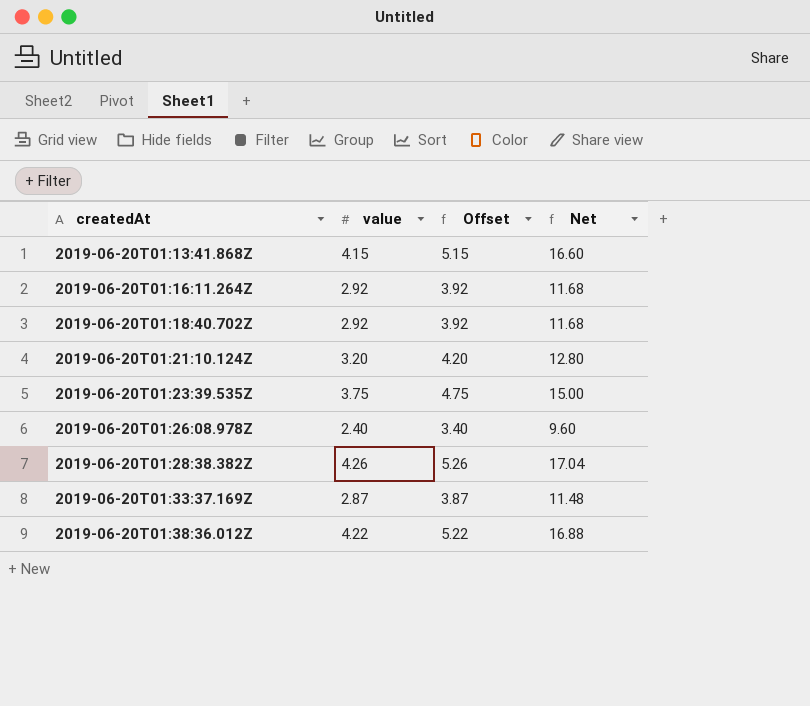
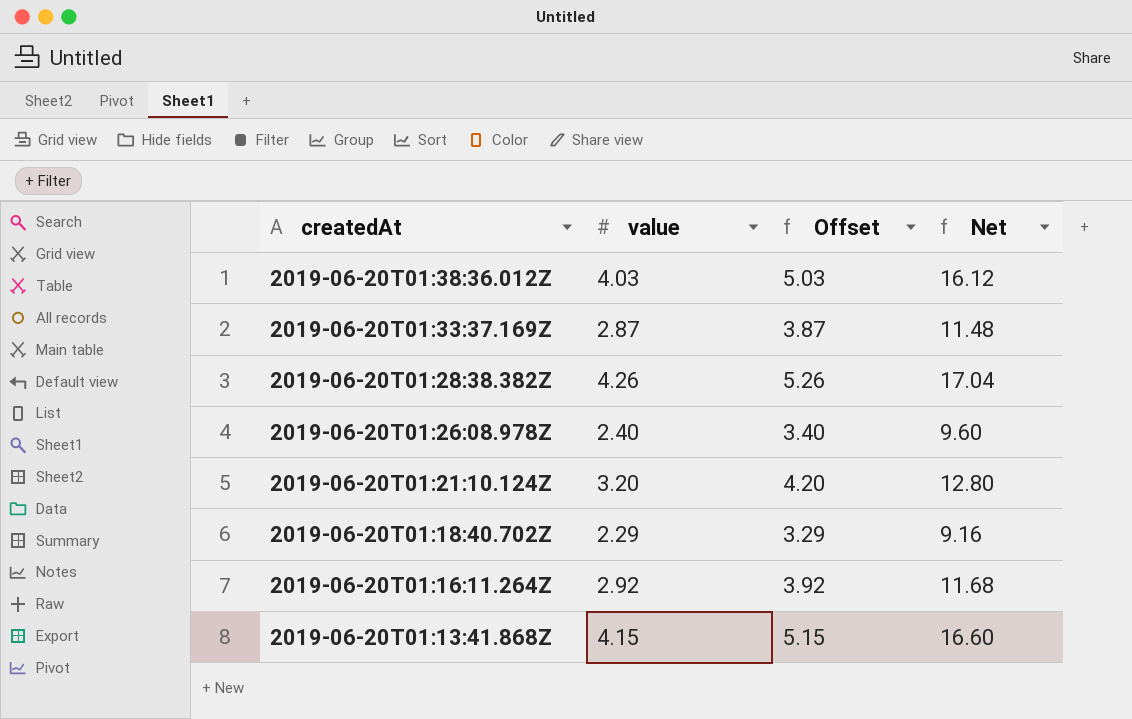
row order: createdAt ascending -> createdAt descending
row 2019-06-20T01:23:39.535Z: 3.75 | 4.75 | 15.00 -> none
2019-06-20T01:38:36.012Z | value: 4.22 -> 4.03
2019-06-20T01:38:36.012Z | Offset: 5.22 -> 5.03
2019-06-20T01:38:36.012Z | Net: 16.88 -> 16.12
2019-06-20T01:18:40.702Z | value: 2.92 -> 2.29
2019-06-20T01:18:40.702Z | Offset: 3.92 -> 3.29
2019-06-20T01:18:40.702Z | Net: 11.68 -> 9.16

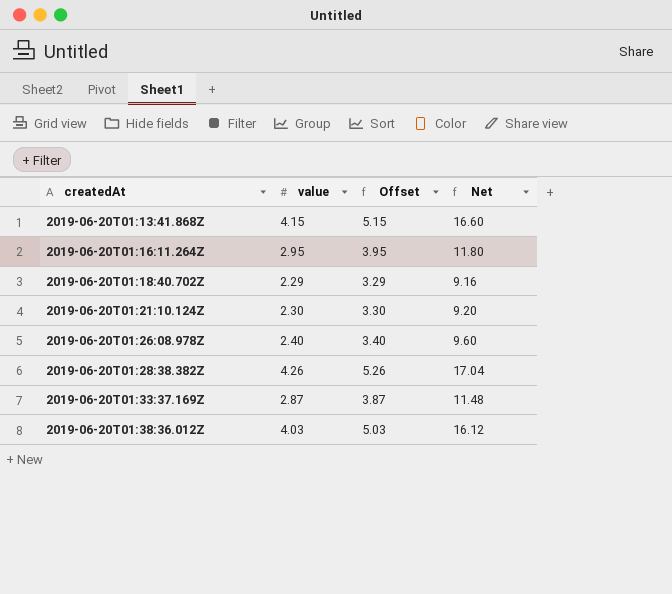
row order: createdAt descending -> createdAt ascending
2019-06-20T01:16:11.264Z | value: 2.92 -> 2.95
2019-06-20T01:16:11.264Z | Offset: 3.92 -> 3.95
2019-06-20T01:16:11.264Z | Net: 11.68 -> 11.80
2019-06-20T01:21:10.124Z | value: 3.20 -> 2.30
2019-06-20T01:21:10.124Z | Offset: 4.20 -> 3.30
2019-06-20T01:21:10.124Z | Net: 12.80 -> 9.20

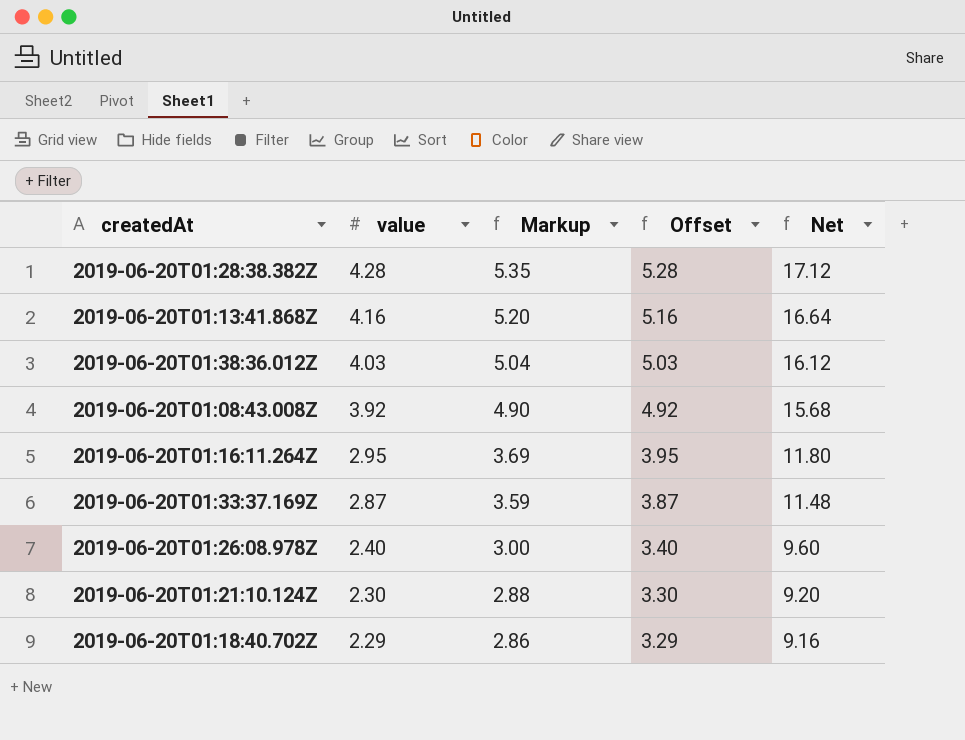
row order: createdAt ascending -> value descending
column Markup | formula: none -> [value] * 1.25
2019-06-20T01:28:38.382Z | value: 4.26 -> 4.28
2019-06-20T01:28:38.382Z | Offset: 5.26 -> 5.28
2019-06-20T01:28:38.382Z | Net: 17.04 -> 17.12
2019-06-20T01:13:41.868Z | value: 4.15 -> 4.16
2019-06-20T01:13:41.868Z | Offset: 5.15 -> 5.16
2019-06-20T01:13:41.868Z | Net: 16.60 -> 16.64
row 2019-06-20T01:08:43.008Z: none -> 3.92 | 4.90 | 4.92 | 15.68

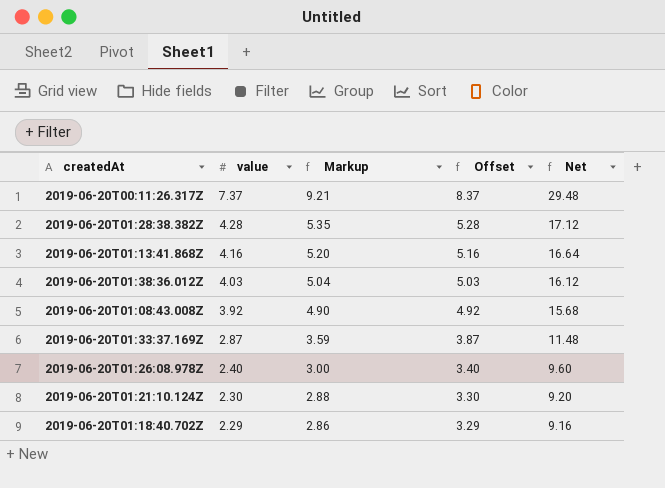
row 2019-06-20T01:16:11.264Z: 2.95 | 3.69 | 3.95 | 11.80 -> none
row 2019-06-20T00:11:26.317Z: none -> 7.37 | 9.21 | 8.37 | 29.48

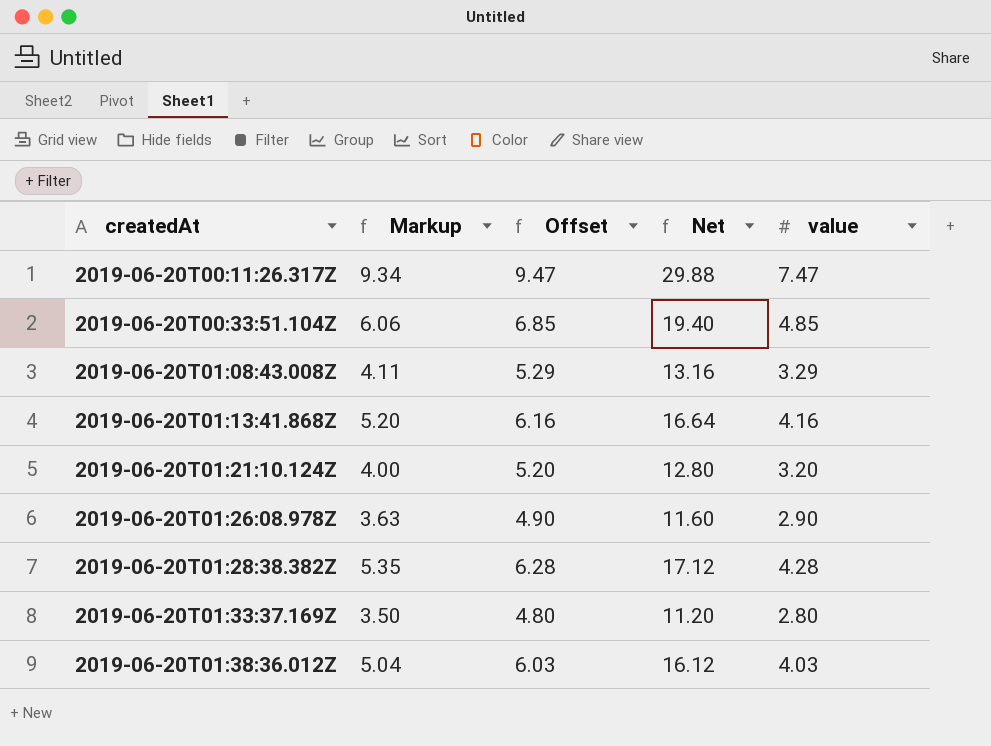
row order: value descending -> createdAt ascending
column Offset | formula: [value] + 1 -> [value] + 2
column value | position: 2 -> 5
row 2019-06-20T01:18:40.702Z: 2.29 | 2.86 | 3.29 | 9.16 -> none
2019-06-20T00:11:26.317Z | Markup: 9.21 -> 9.34
2019-06-20T00:11:26.317Z | Net: 29.48 -> 29.88
2019-06-20T00:11:26.317Z | value: 7.37 -> 7.47
row 2019-06-20T00:33:51.104Z: none -> 6.06 | 6.85 | 19.40 | 4.85
2019-06-20T01:08:43.008Z | Markup: 4.90 -> 4.11
2019-06-20T01:08:43.008Z | Net: 15.68 -> 13.16
2019-06-20T01:08:43.008Z | value: 3.92 -> 3.29
2019-06-20T01:21:10.124Z | Markup: 2.88 -> 4.00
2019-06-20T01:21:10.124Z | Net: 9.20 -> 12.80
2019-06-20T01:21:10.124Z | value: 2.30 -> 3.20
2019-06-20T01:26:08.978Z | Markup: 3.00 -> 3.63
2019-06-20T01:26:08.978Z | Net: 9.60 -> 11.60
2019-06-20T01:26:08.978Z | value: 2.40 -> 2.90
2019-06-20T01:33:37.169Z | Markup: 3.59 -> 3.50
2019-06-20T01:33:37.169Z | Net: 11.48 -> 11.20
2019-06-20T01:33:37.169Z | value: 2.87 -> 2.80

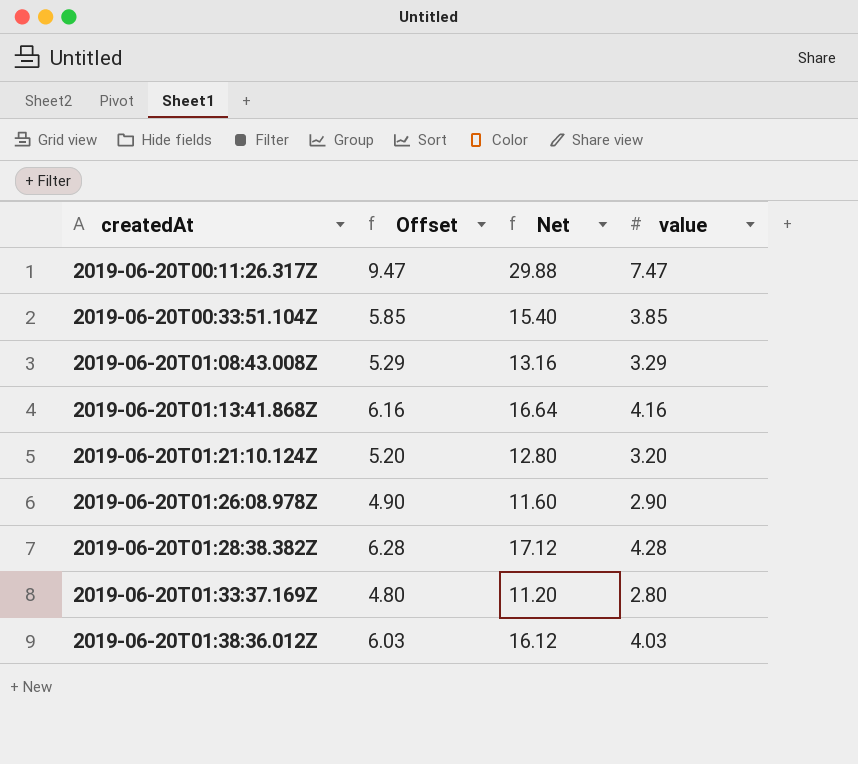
column Markup | formula: [value] * 1.25 -> none
2019-06-20T00:33:51.104Z | Offset: 6.85 -> 5.85
2019-06-20T00:33:51.104Z | Net: 19.40 -> 15.40
2019-06-20T00:33:51.104Z | value: 4.85 -> 3.85

